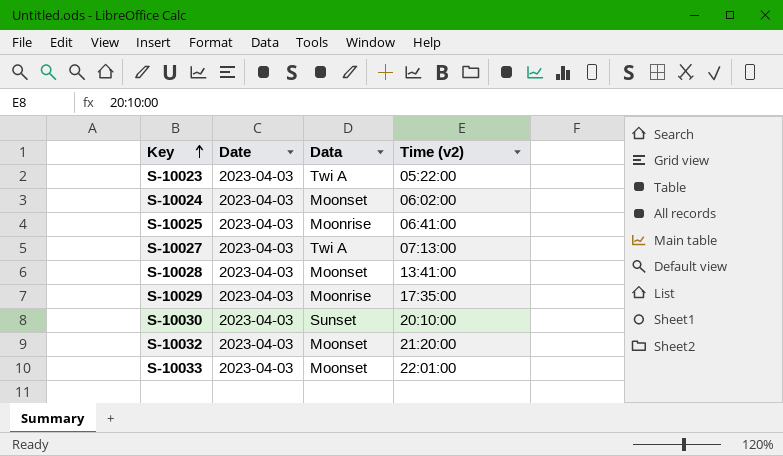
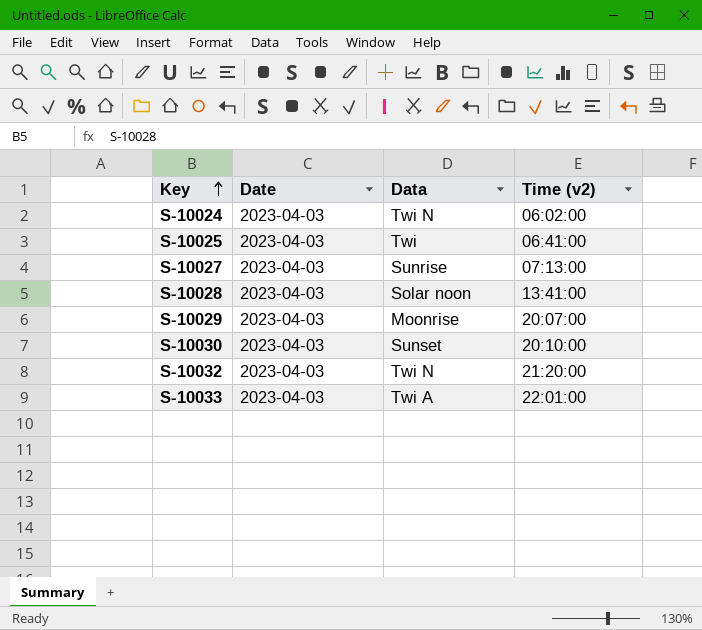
row S-10023: 2023-04-03 | Twi A | 05:22:00 -> none
S-10024 | Data: Moonset -> Twi N
S-10025 | Data: Moonrise -> Twi
S-10027 | Data: Twi A -> Sunrise
S-10028 | Data: Moonset -> Solar noon
S-10029 | Time (v2): 17:35:00 -> 20:07:00
S-10032 | Data: Moonset -> Twi N
S-10033 | Data: Moonset -> Twi A

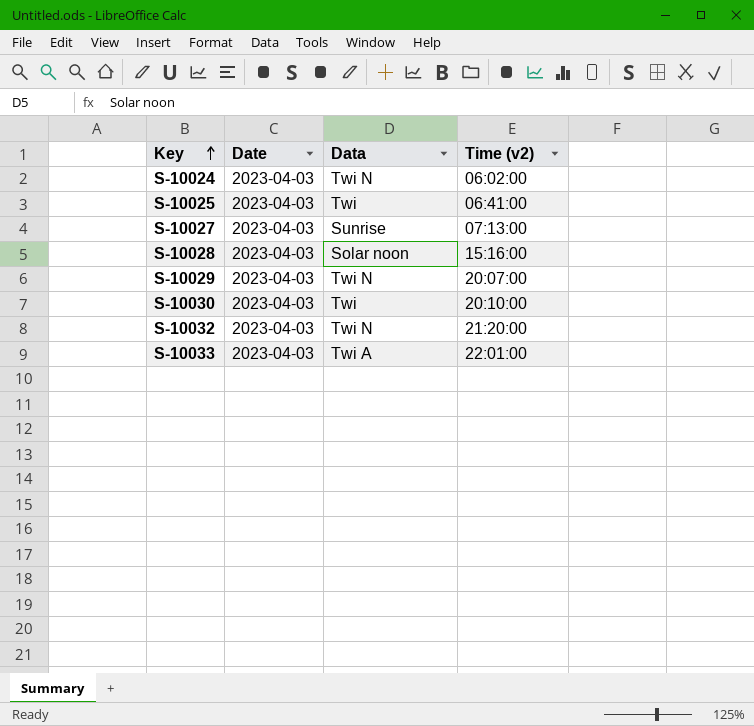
S-10028 | Time (v2): 13:41:00 -> 15:16:00
S-10029 | Data: Moonrise -> Twi N
S-10030 | Data: Sunset -> Twi

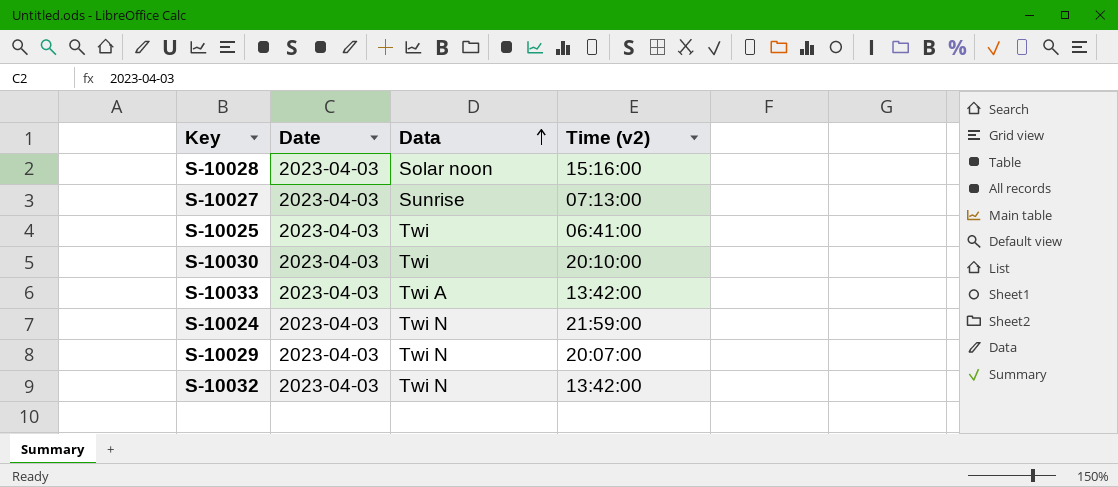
row order: Key ascending -> Data ascending
S-10033 | Time (v2): 22:01:00 -> 13:42:00
S-10024 | Time (v2): 06:02:00 -> 21:59:00
S-10032 | Time (v2): 21:20:00 -> 13:42:00

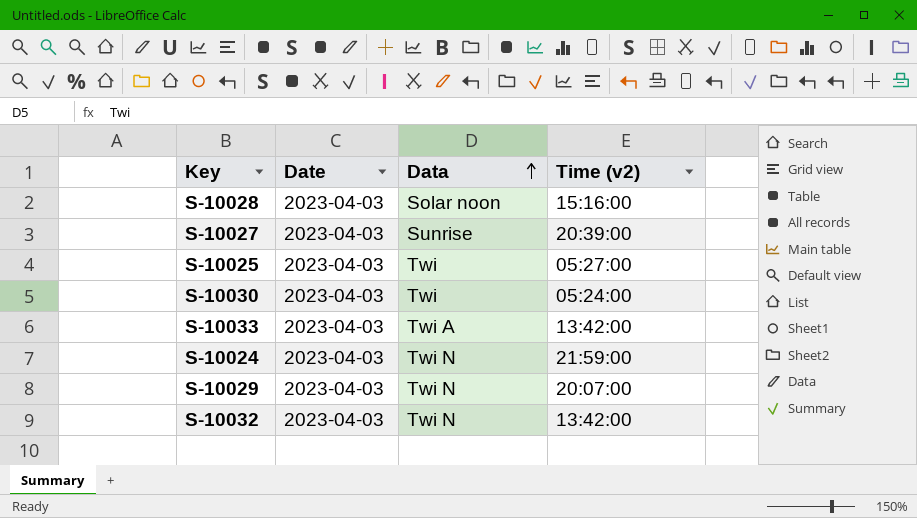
S-10027 | Time (v2): 07:13:00 -> 20:39:00
S-10025 | Time (v2): 06:41:00 -> 05:27:00
S-10030 | Time (v2): 20:10:00 -> 05:24:00

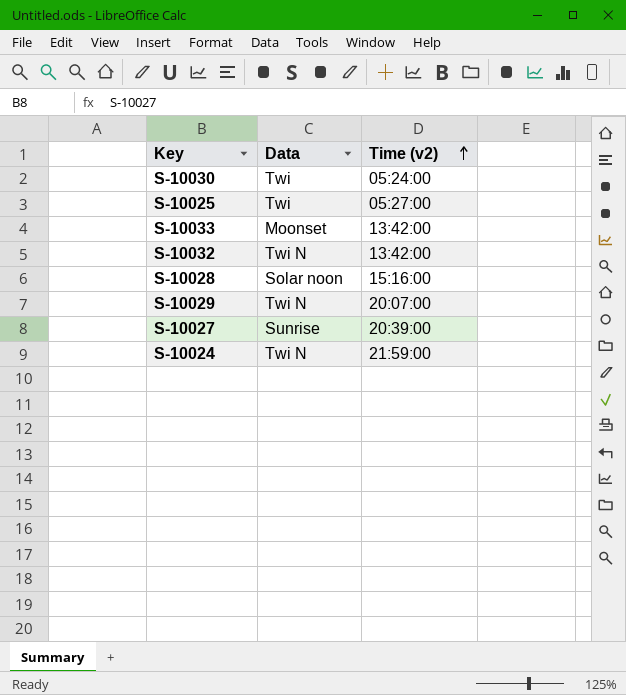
row order: Data ascending -> Time (v2) ascending
column Date | position: 2 -> none
S-10033 | Data: Twi A -> Moonset

